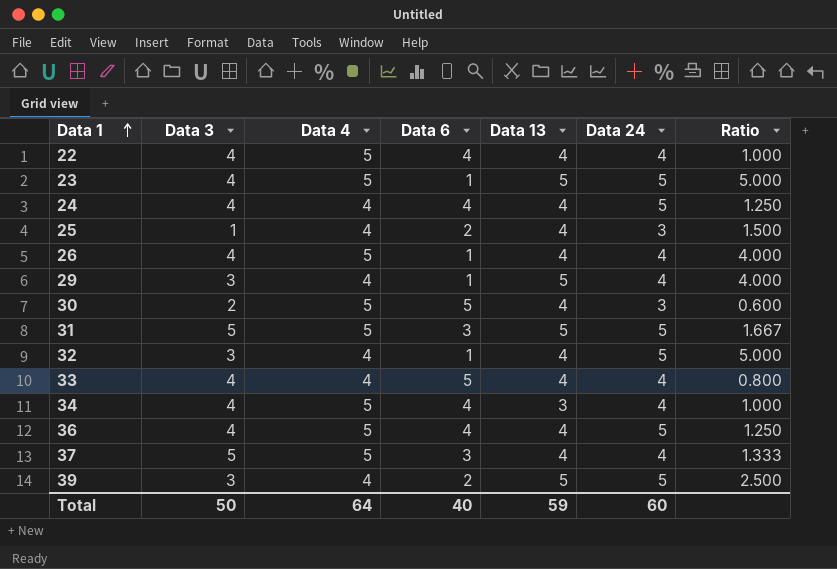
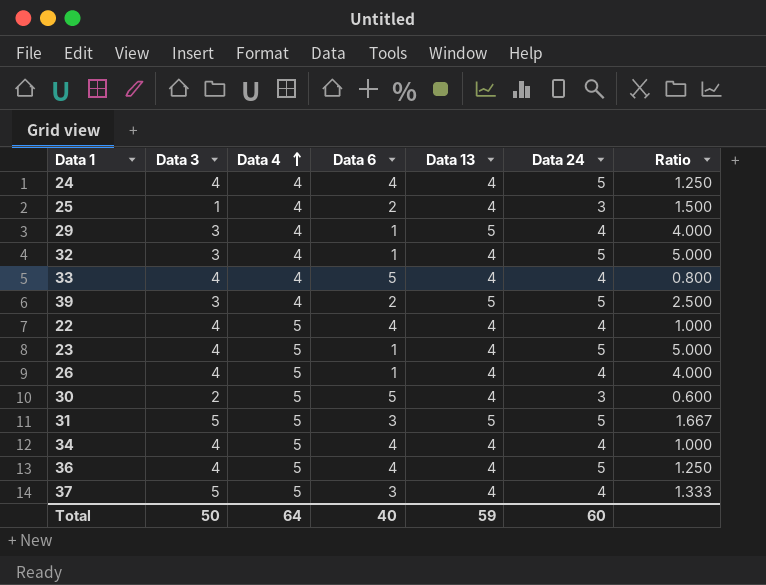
row order: Data 1 ascending -> Data 4 ascending
23 | Data 13: 5 -> 4
34 | Data 13: 3 -> 4

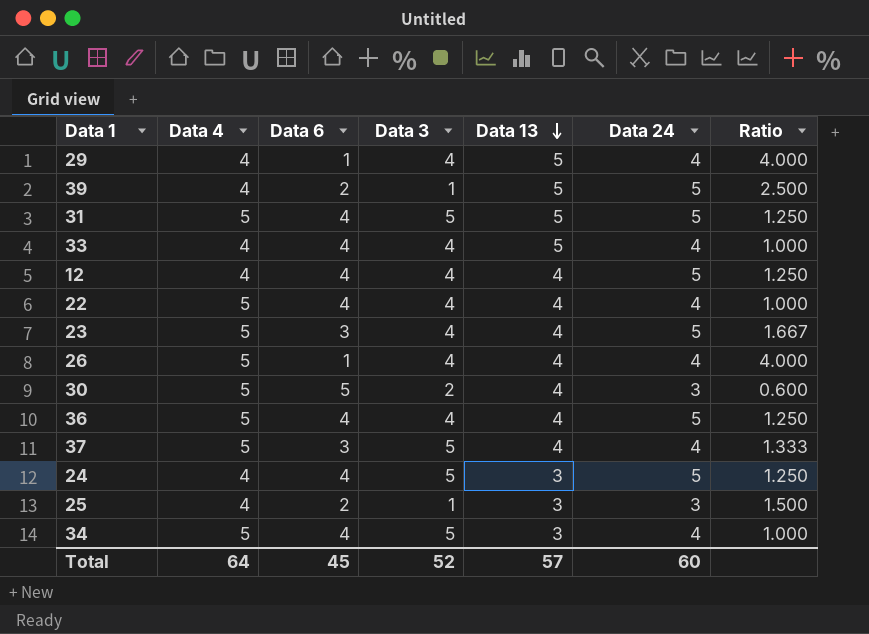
row order: Data 4 ascending -> Data 13 descending
column Data 3 | position: 2 -> 4
row 32: 3 | 4 | 1 | 4 | 5 | 5.000 -> none
29 | Data 3: 3 -> 4
39 | Data 3: 3 -> 1
31 | Data 6: 3 -> 4
31 | Ratio: 1.667 -> 1.250
33 | Data 6: 5 -> 4
33 | Data 13: 4 -> 5
33 | Ratio: 0.800 -> 1.000
row 12: none -> 4 | 4 | 4 | 4 | 5 | 1.250
23 | Data 6: 1 -> 3
23 | Ratio: 5.000 -> 1.667
24 | Data 3: 4 -> 5
24 | Data 13: 4 -> 3
25 | Data 13: 4 -> 3
34 | Data 3: 4 -> 5
34 | Data 13: 4 -> 3
Total | Data 6: 40 -> 45
Total | Data 3: 50 -> 52
Total | Data 13: 59 -> 57

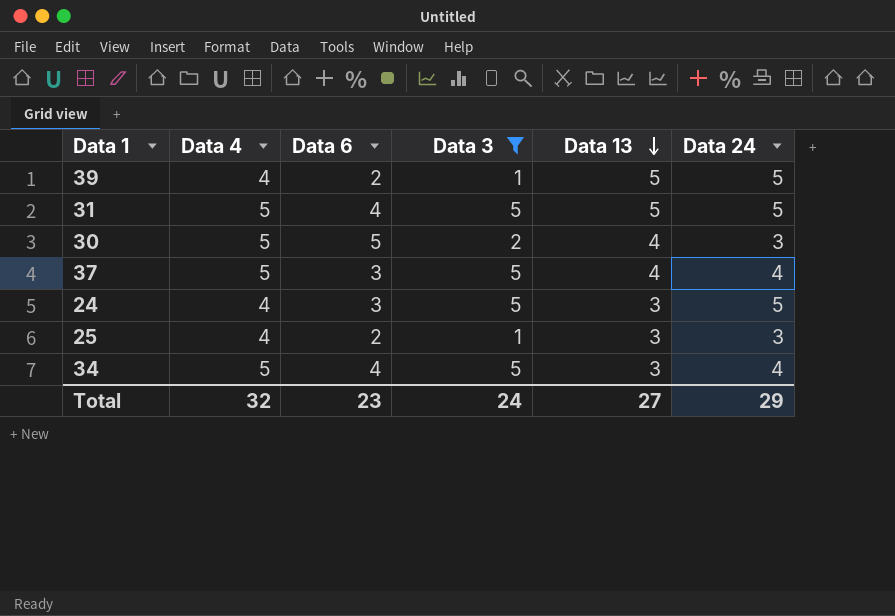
filter: none -> Data 3 != 4
column Ratio | formula: [Data 24] / [Data 6] -> none
24 | Data 6: 4 -> 3
Total | Data 4: 64 -> 32
Total | Data 6: 45 -> 23
Total | Data 3: 52 -> 24
Total | Data 13: 57 -> 27
Total | Data 24: 60 -> 29

